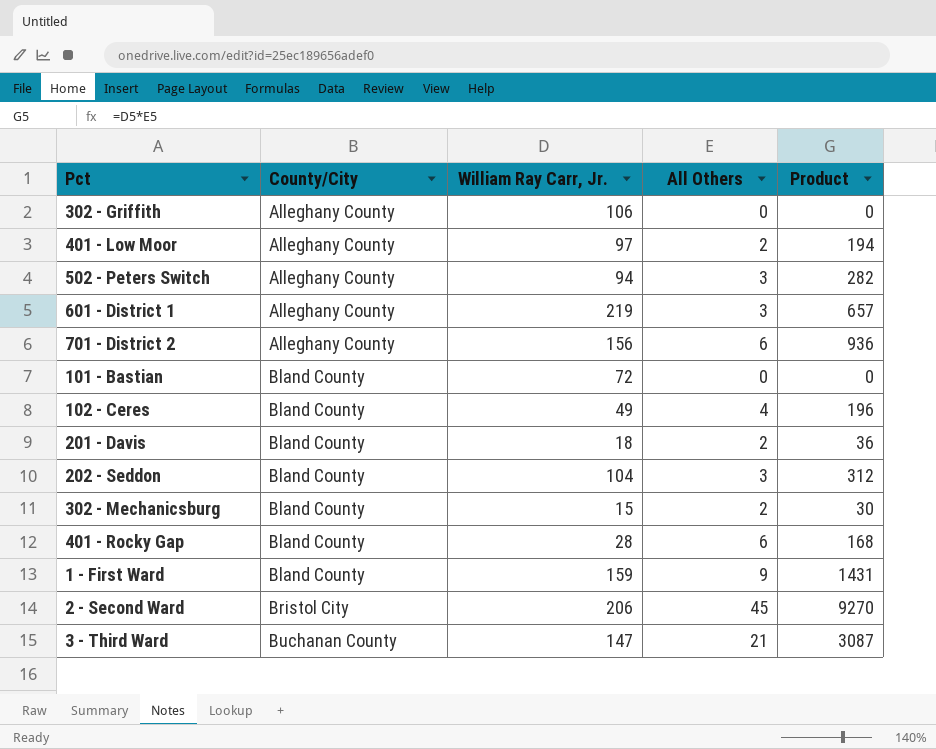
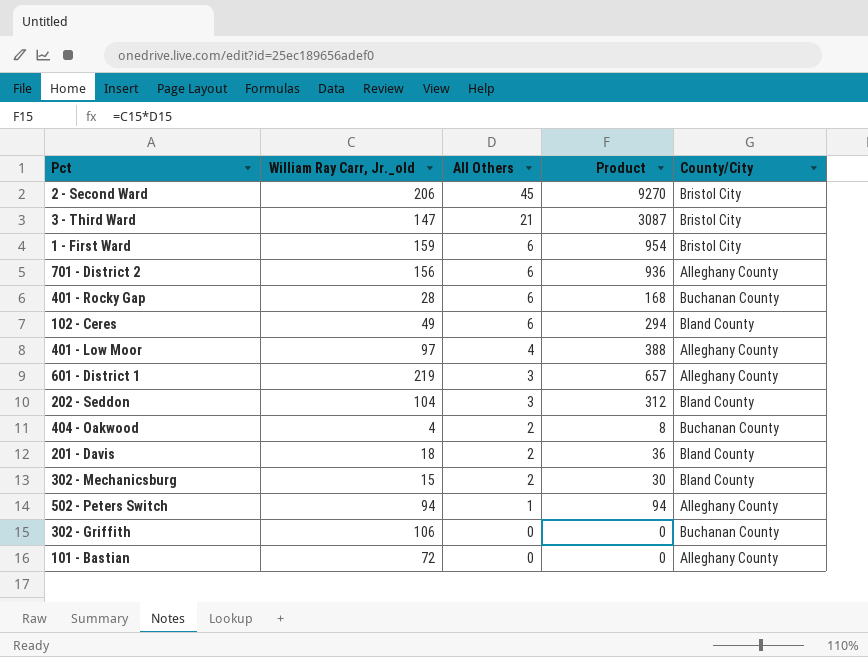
row order: County/City ascending -> All Others descending
column name: William Ray Carr, Jr. -> William Ray Carr, Jr._old
column County/City | position: 2 -> 5
3 - Third Ward | County/City: Buchanan County -> Bristol City
1 - First Ward | All Others: 9 -> 6
1 - First Ward | Product: 1431 -> 954
1 - First Ward | County/City: Bland County -> Bristol City
401 - Rocky Gap | County/City: Bland County -> Buchanan County
102 - Ceres | All Others: 4 -> 6
102 - Ceres | Product: 196 -> 294
401 - Low Moor | All Others: 2 -> 4
401 - Low Moor | Product: 194 -> 388
row 404 - Oakwood: none -> 4 | 2 | 8 | Buchanan County
502 - Peters Switch | All Others: 3 -> 1
502 - Peters Switch | Product: 282 -> 94
302 - Griffith | County/City: Alleghany County -> Buchanan County
101 - Bastian | County/City: Bland County -> Alleghany County

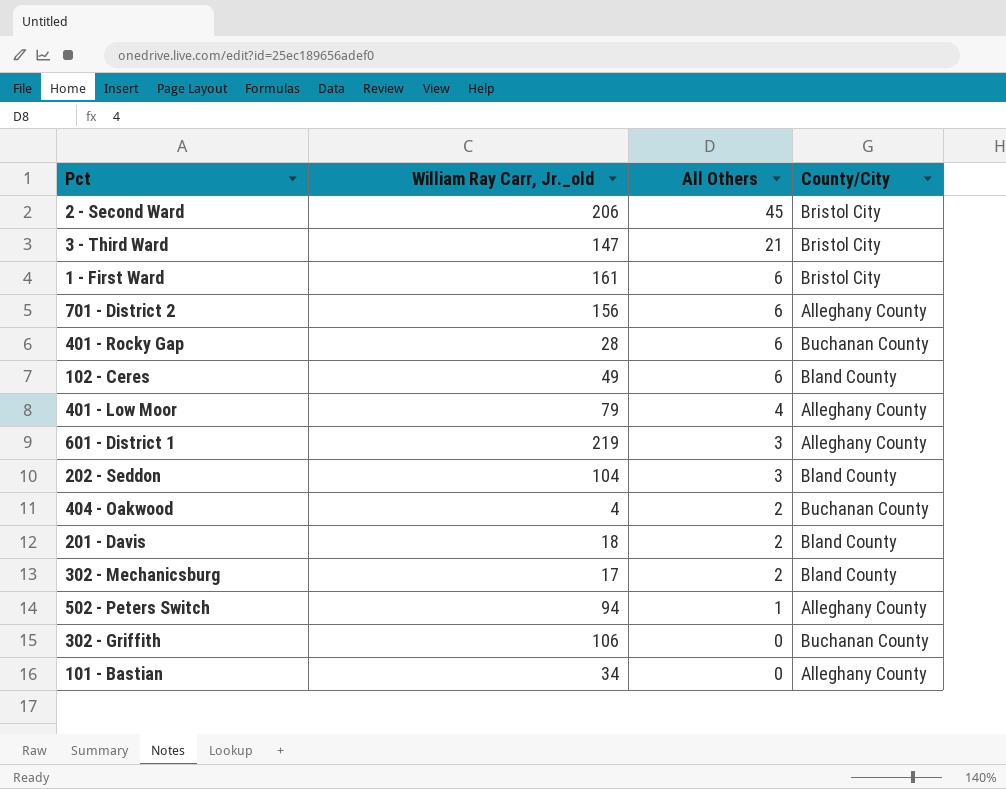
column Product | formula: [William Ray Carr, Jr._old] * [All Others] -> none
1 - First Ward | William Ray Carr, Jr._old: 159 -> 161
401 - Low Moor | William Ray Carr, Jr._old: 97 -> 79
302 - Mechanicsburg | William Ray Carr, Jr._old: 15 -> 17
101 - Bastian | William Ray Carr, Jr._old: 72 -> 34

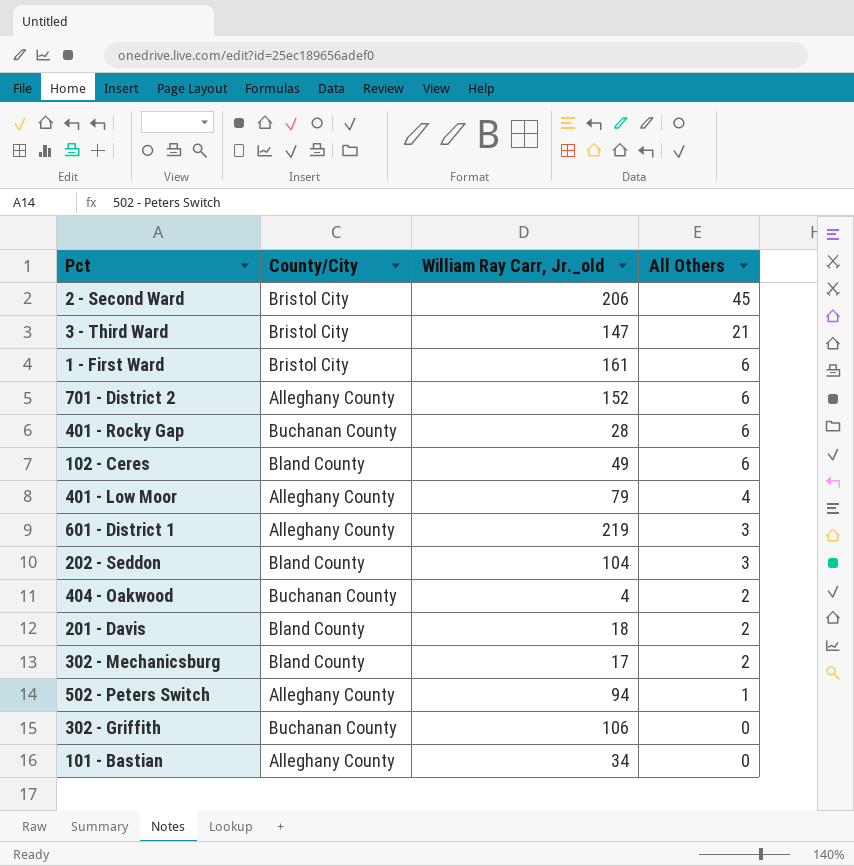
column County/City | position: 4 -> 2
701 - District 2 | William Ray Carr, Jr._old: 156 -> 152

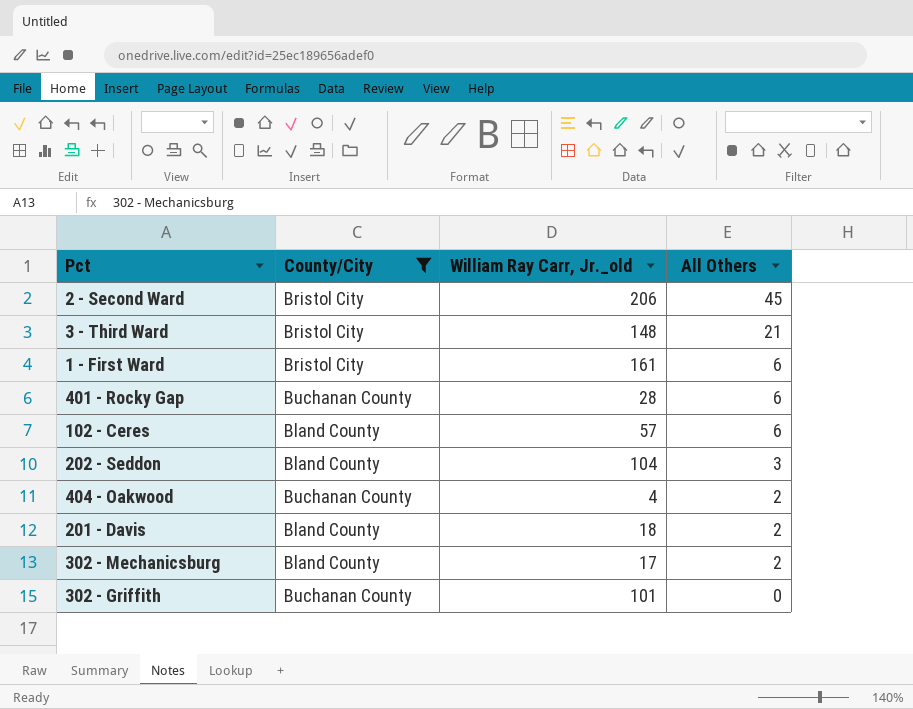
filter: none -> County/City != Alleghany County
3 - Third Ward | William Ray Carr, Jr._old: 147 -> 148
102 - Ceres | William Ray Carr, Jr._old: 49 -> 57
302 - Griffith | William Ray Carr, Jr._old: 106 -> 101

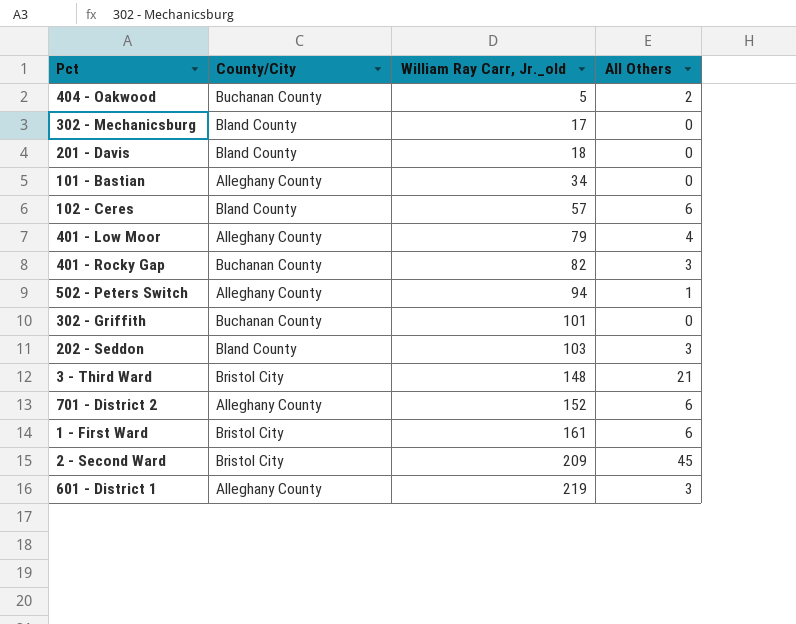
filter: County/City != Alleghany County -> none
row order: All Others descending -> William Ray Carr, Jr._old ascending
404 - Oakwood | William Ray Carr, Jr._old: 4 -> 5
302 - Mechanicsburg | All Others: 2 -> 0
201 - Davis | All Others: 2 -> 0
401 - Rocky Gap | William Ray Carr, Jr._old: 28 -> 82
401 - Rocky Gap | All Others: 6 -> 3
202 - Seddon | William Ray Carr, Jr._old: 104 -> 103
2 - Second Ward | William Ray Carr, Jr._old: 206 -> 209

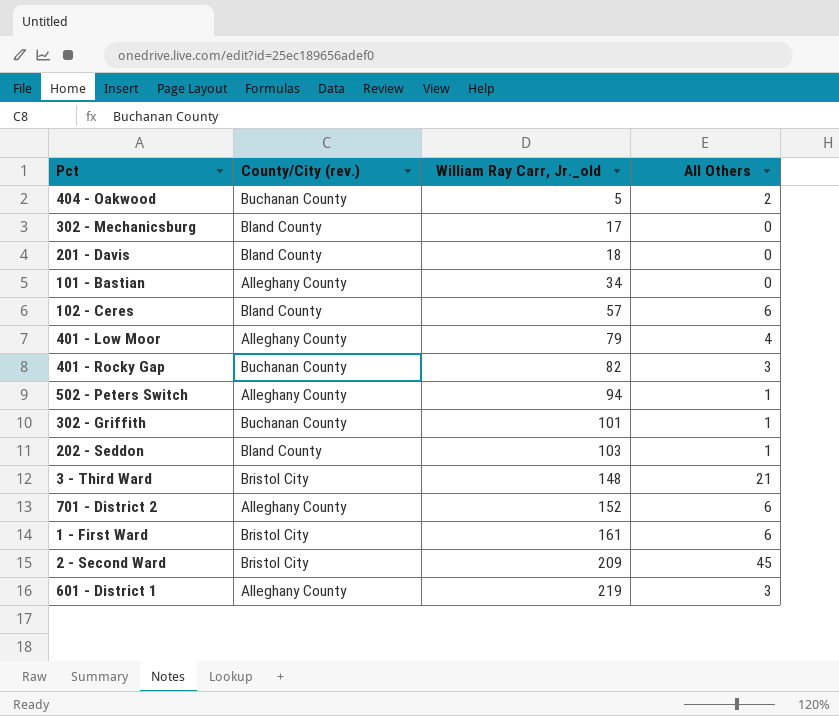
column name: County/City -> County/City (rev.)
302 - Griffith | All Others: 0 -> 1
202 - Seddon | All Others: 3 -> 1

